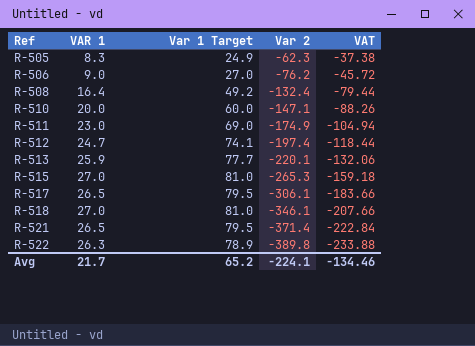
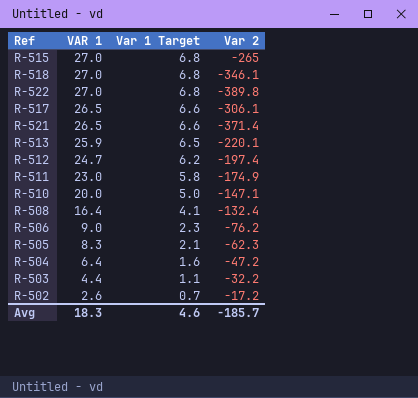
row order: Ref ascending -> VAR 1 descending
column VAT | formula: [Var 2] * 0.6 -> none
column Var 1 Target | formula: [VAR 1] * 3 -> [VAR 1] * 0.25
R-515 | Var 2: -265.3 -> -265
R-522 | VAR 1: 26.3 -> 27.0
row R-504: none -> 6.4 | 1.6 | -47.2
row R-503: none -> 4.4 | 1.1 | -32.2
row R-502: none -> 2.6 | 0.7 | -17.2
Avg | VAR 1: 21.7 -> 18.3
Avg | Var 1 Target: 65.2 -> 4.6
Avg | Var 2: -224.1 -> -185.7

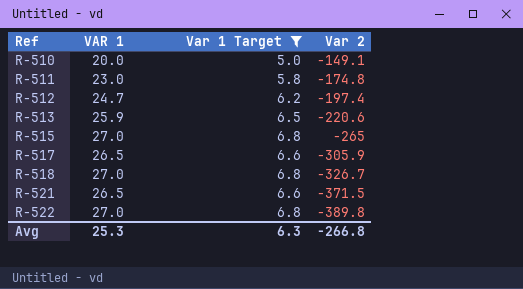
filter: none -> Var 1 Target >= 5.0
row order: VAR 1 descending -> Ref ascending
R-510 | Var 2: -147.1 -> -149.1
R-511 | Var 2: -174.9 -> -174.8
R-513 | Var 2: -220.1 -> -220.6
R-517 | Var 2: -306.1 -> -305.9
R-518 | Var 2: -346.1 -> -326.7
R-521 | Var 2: -371.4 -> -371.5
Avg | VAR 1: 18.3 -> 25.3
Avg | Var 1 Target: 4.6 -> 6.3
Avg | Var 2: -185.7 -> -266.8

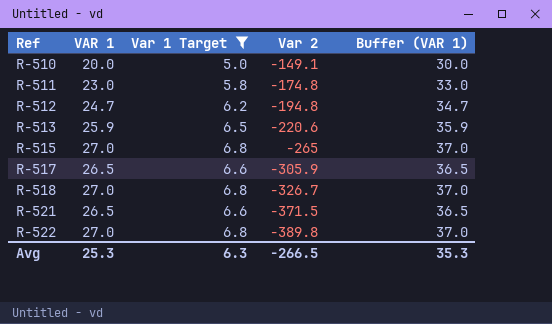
column Buffer (VAR 1) | formula: none -> [VAR 1] + 10
R-512 | Var 2: -197.4 -> -194.8
Avg | Var 2: -266.8 -> -266.5

